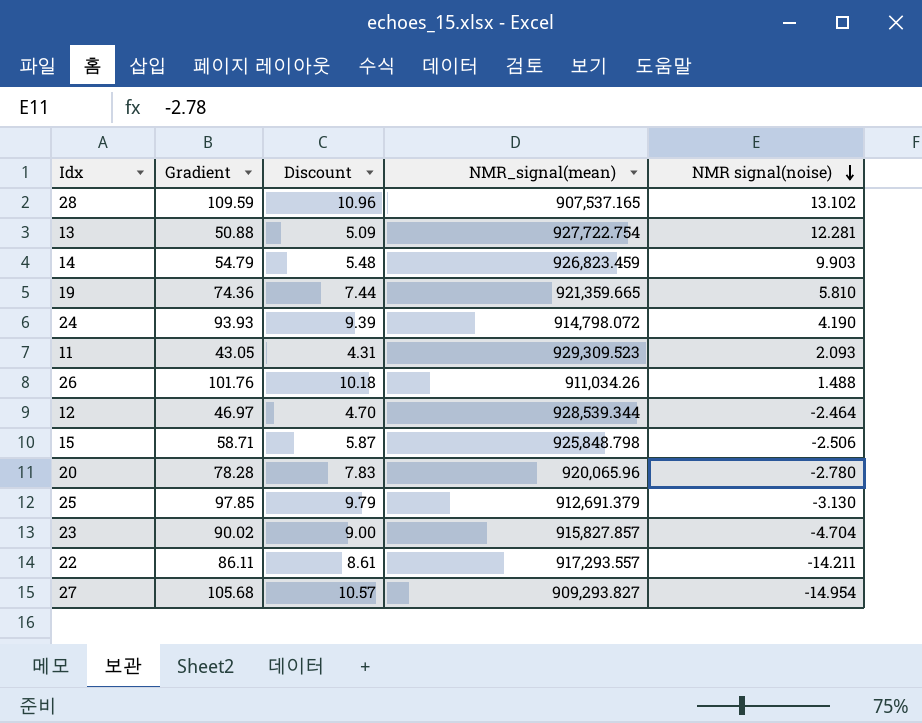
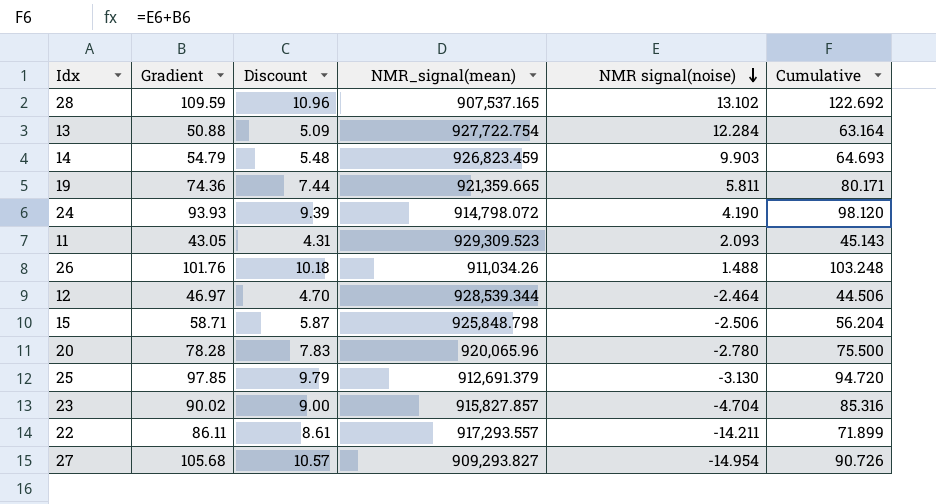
column Cumulative | formula: none -> [Gradient] + [NMR signal(noise)]
13 | NMR signal(noise): 12.281 -> 12.284
19 | NMR signal(noise): 5.810 -> 5.811

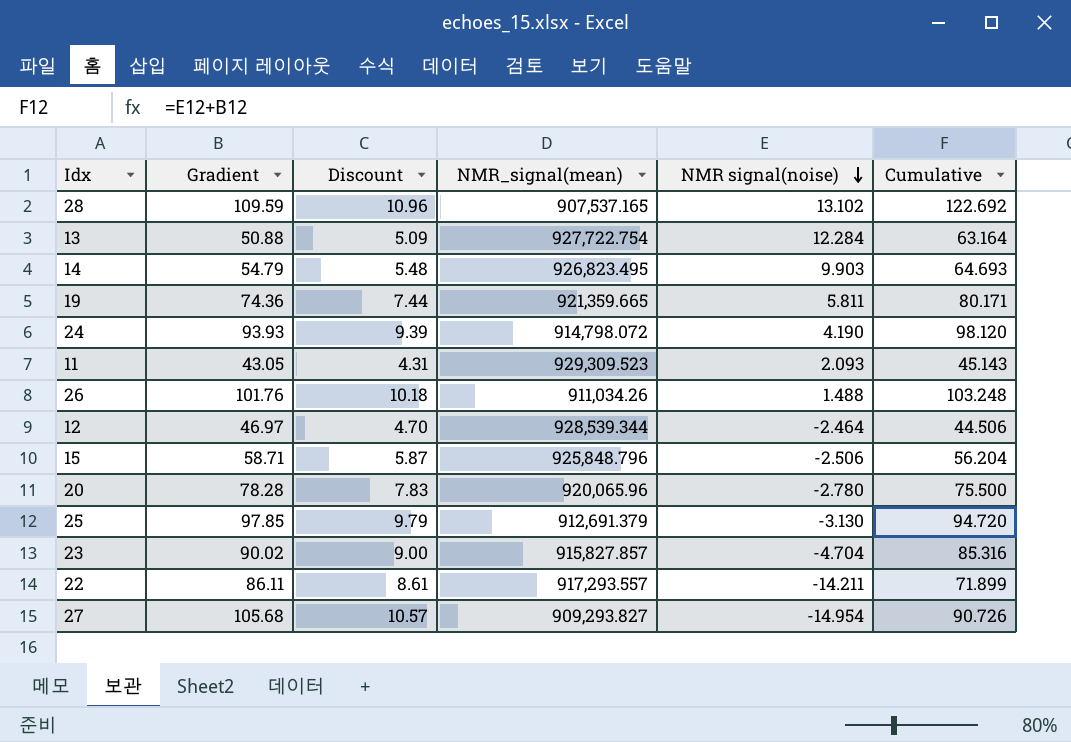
14 | NMR_signal(mean): 926,823.459 -> 926,823.495
15 | NMR_signal(mean): 925,848.798 -> 925,848.796

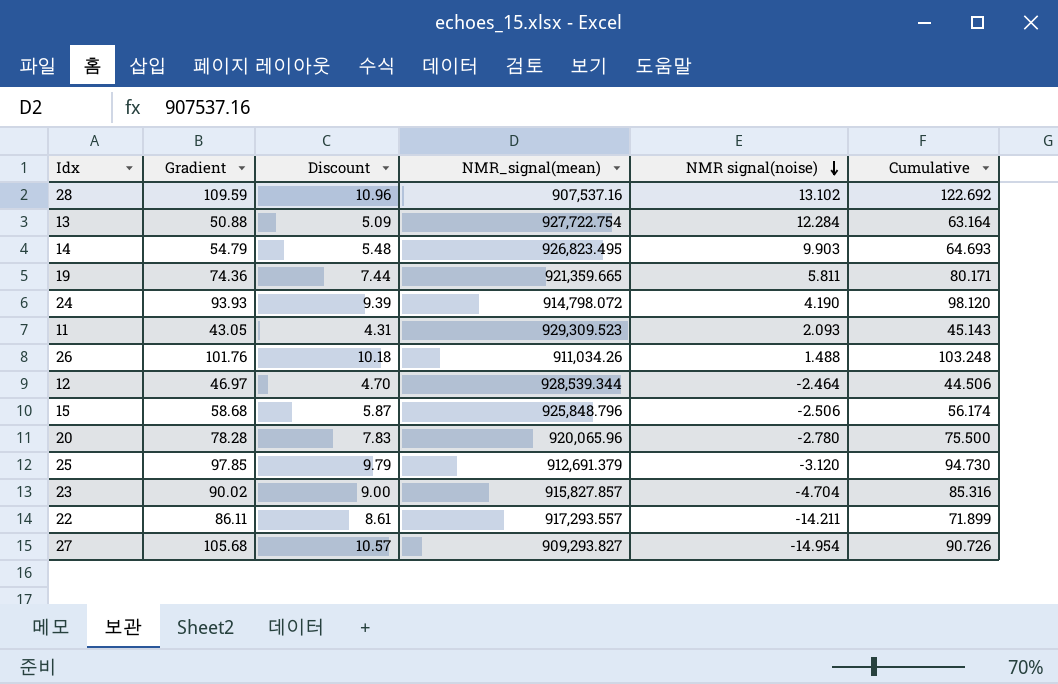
28 | NMR_signal(mean): 907,537.165 -> 907,537.16
15 | Gradient: 58.71 -> 58.68
15 | Cumulative: 56.204 -> 56.174
25 | NMR signal(noise): -3.130 -> -3.120
25 | Cumulative: 94.720 -> 94.730

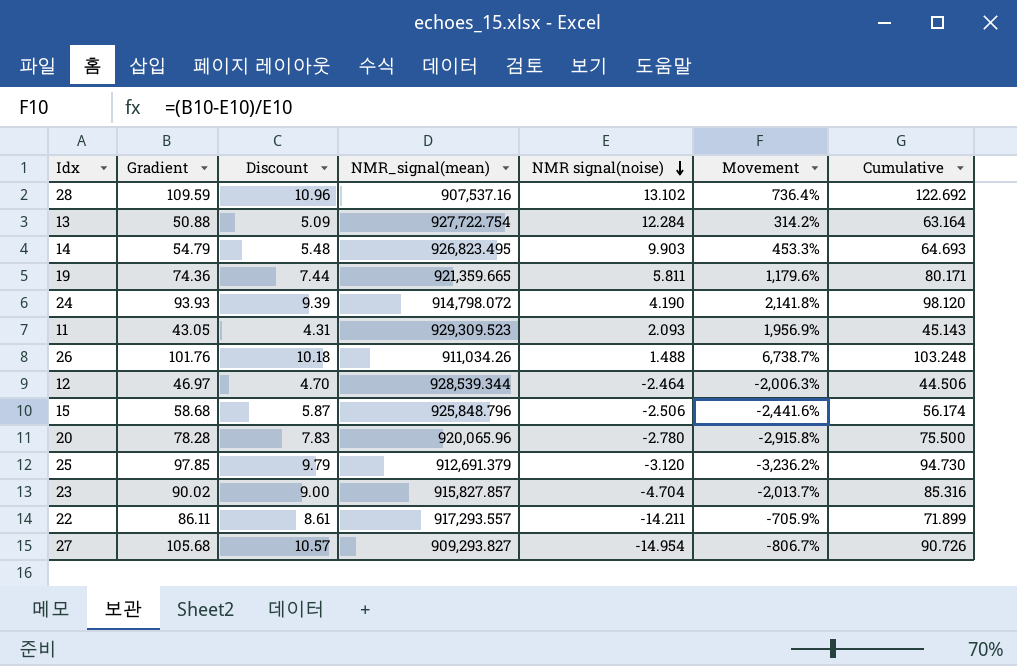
column Movement | formula: none -> ([Gradient] - [NMR signal(noise)]) / [NMR signal(noise)]

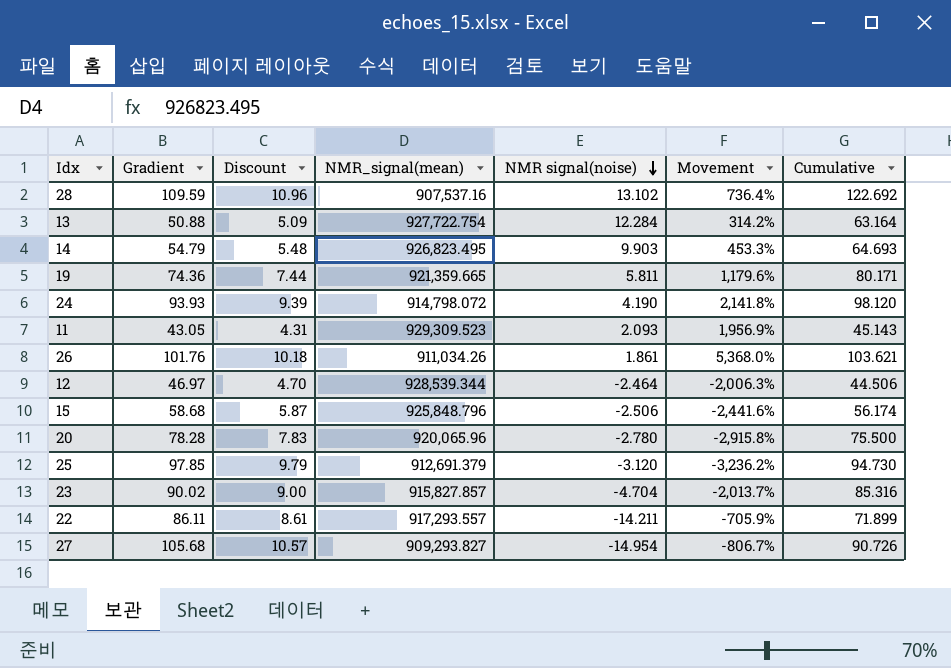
26 | NMR signal(noise): 1.488 -> 1.861
26 | Movement: 6,738.7% -> 5,368.0%
26 | Cumulative: 103.248 -> 103.621

